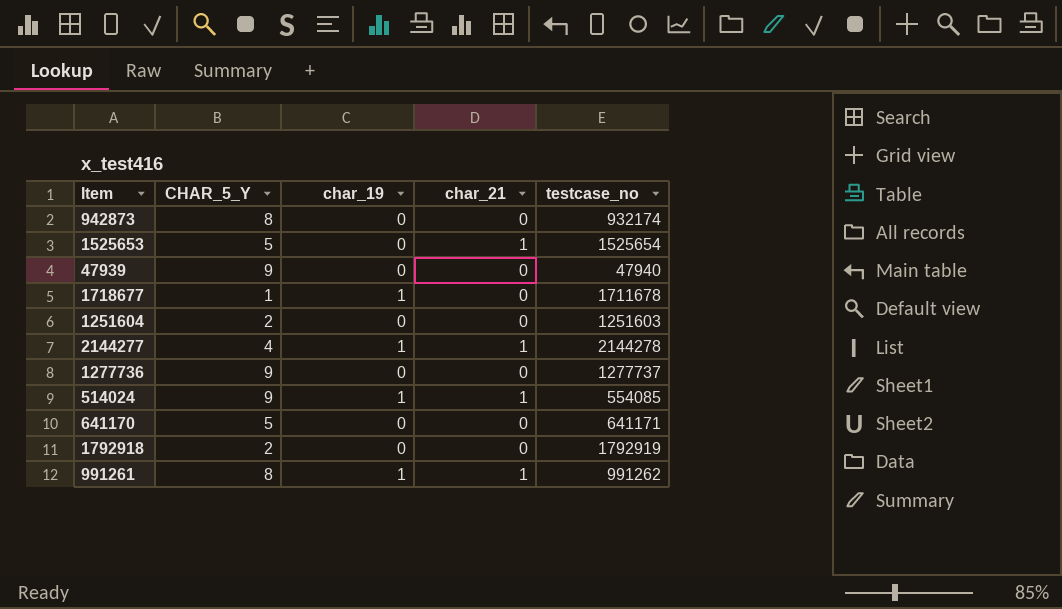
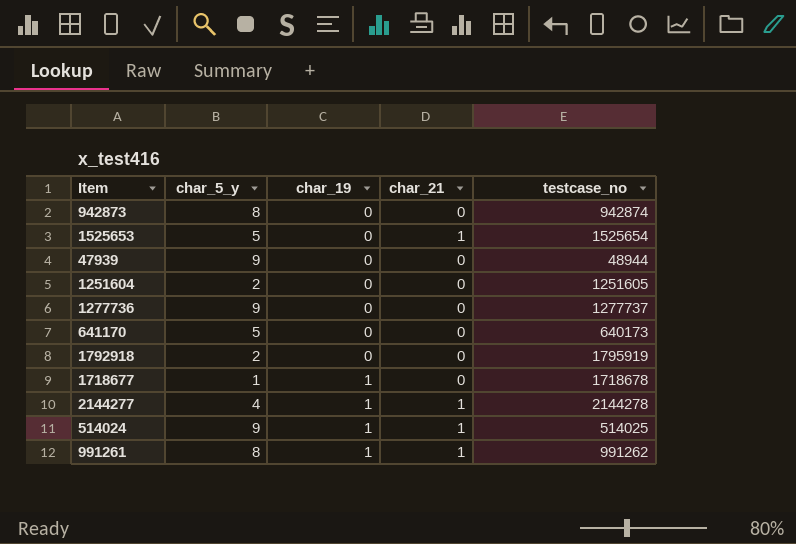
row order: none -> char_19 ascending
column name: CHAR_5_Y -> char_5_y
942873 | testcase_no: 932174 -> 942874
47939 | testcase_no: 47940 -> 48944
1251604 | testcase_no: 1251603 -> 1251605
641170 | testcase_no: 641171 -> 640173
1792918 | testcase_no: 1792919 -> 1795919
1718677 | testcase_no: 1711678 -> 1718678
514024 | testcase_no: 554085 -> 514025

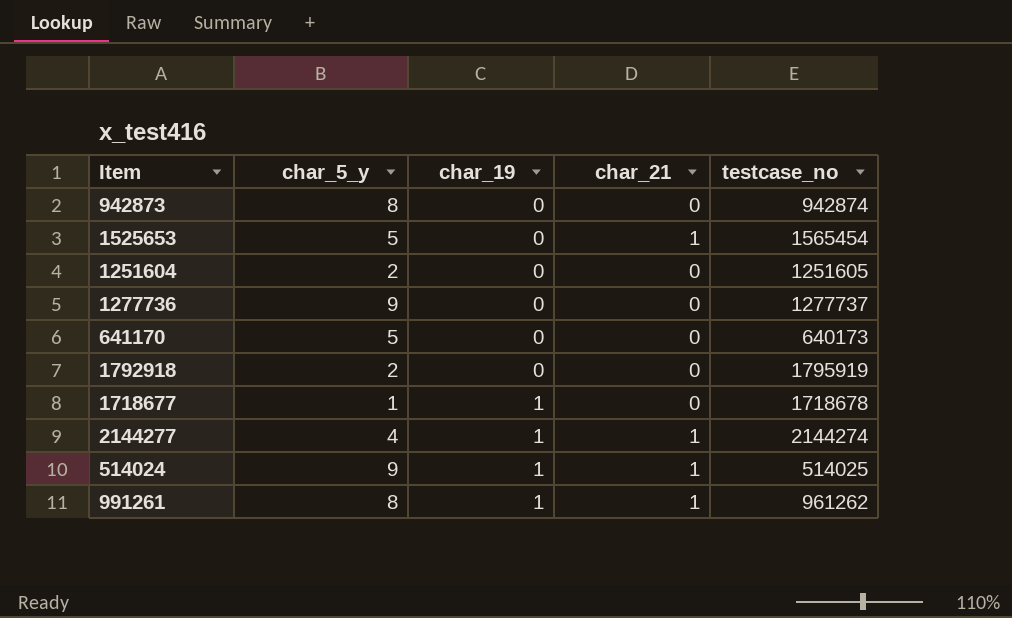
row 47939: 9 | 0 | 0 | 48944 -> none
1525653 | testcase_no: 1525654 -> 1565454
2144277 | testcase_no: 2144278 -> 2144274
991261 | testcase_no: 991262 -> 961262

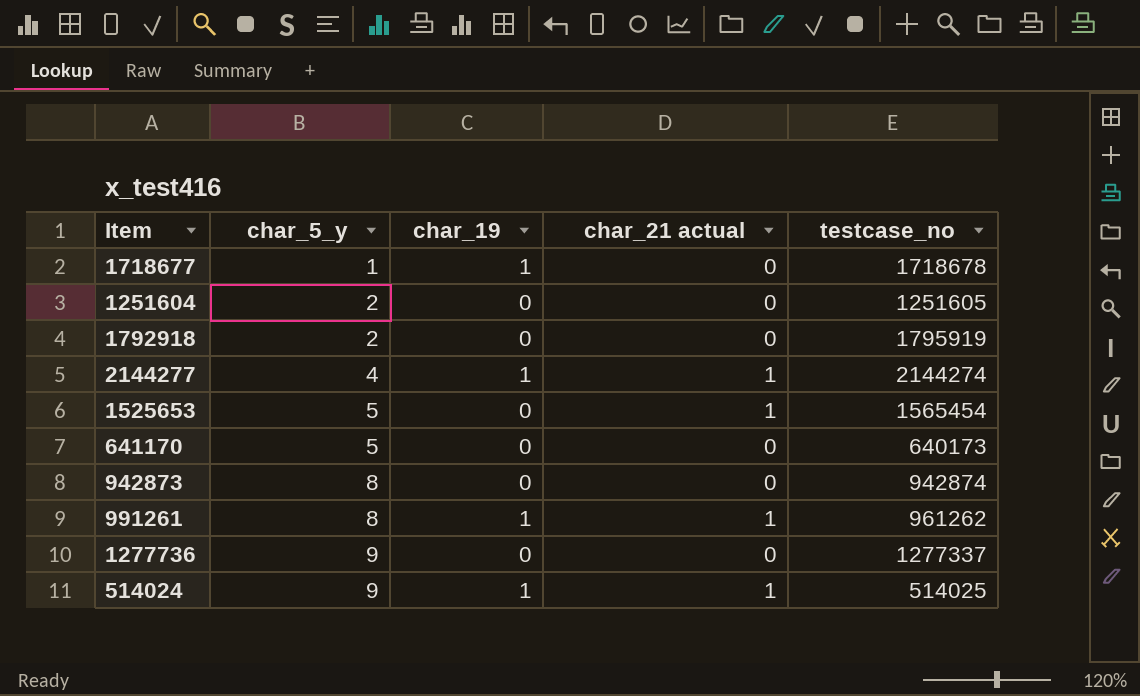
row order: char_19 ascending -> char_5_y ascending
column name: char_21 -> char_21 actual
1277736 | testcase_no: 1277737 -> 1277337

